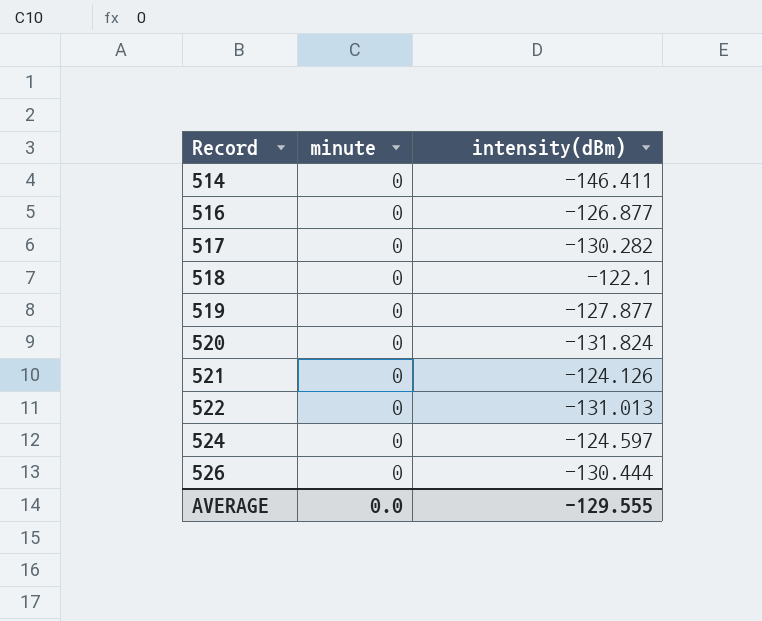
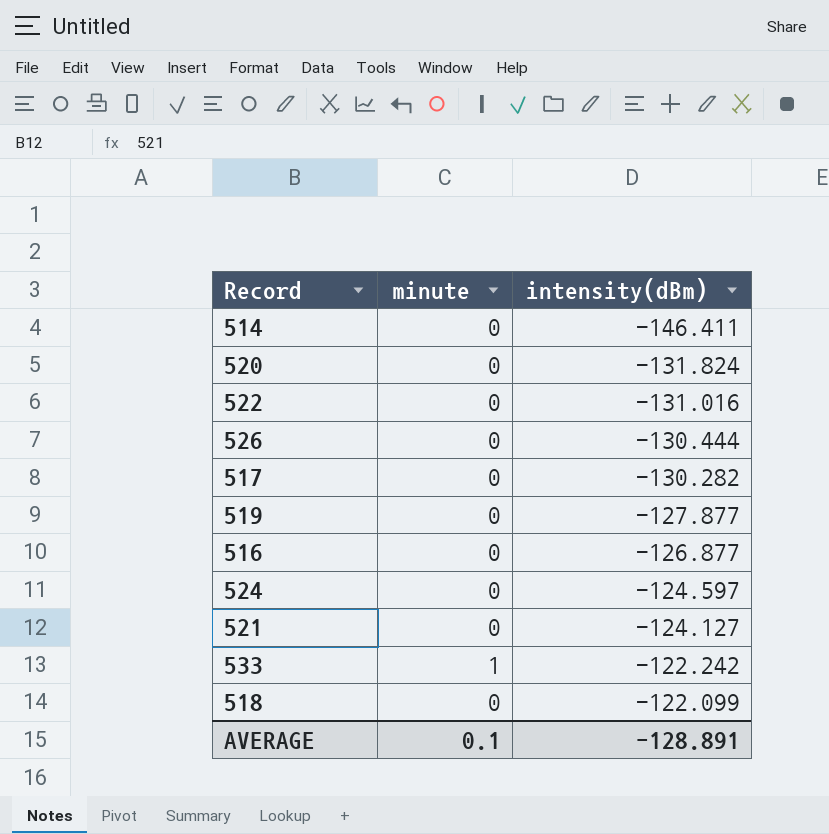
row order: Record ascending -> intensity(dBm) ascending
522 | intensity(dBm): -131.013 -> -131.016
521 | intensity(dBm): -124.126 -> -124.127
row 533: none -> 1 | -122.242
518 | intensity(dBm): -122.1 -> -122.099
AVERAGE | minute: 0.0 -> 0.1
AVERAGE | intensity(dBm): -129.555 -> -128.891

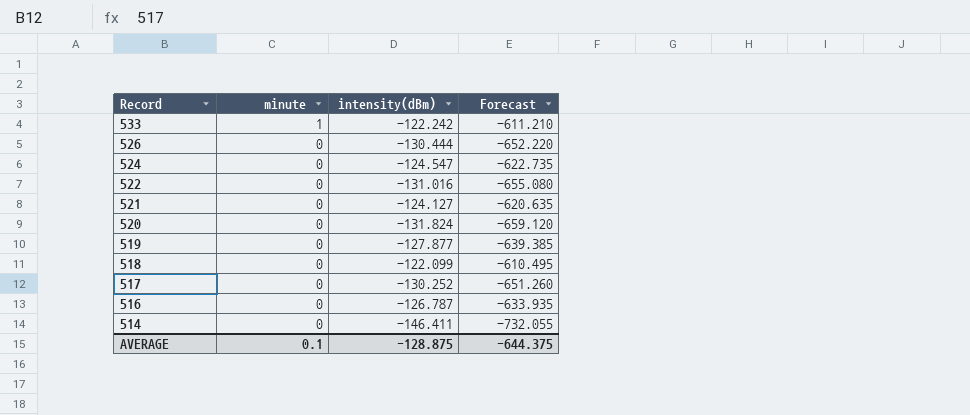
row order: intensity(dBm) ascending -> Record descending
column Forecast | formula: none -> [intensity(dBm)] * 5
524 | intensity(dBm): -124.597 -> -124.547
517 | intensity(dBm): -130.282 -> -130.252
516 | intensity(dBm): -126.877 -> -126.787
AVERAGE | intensity(dBm): -128.891 -> -128.875

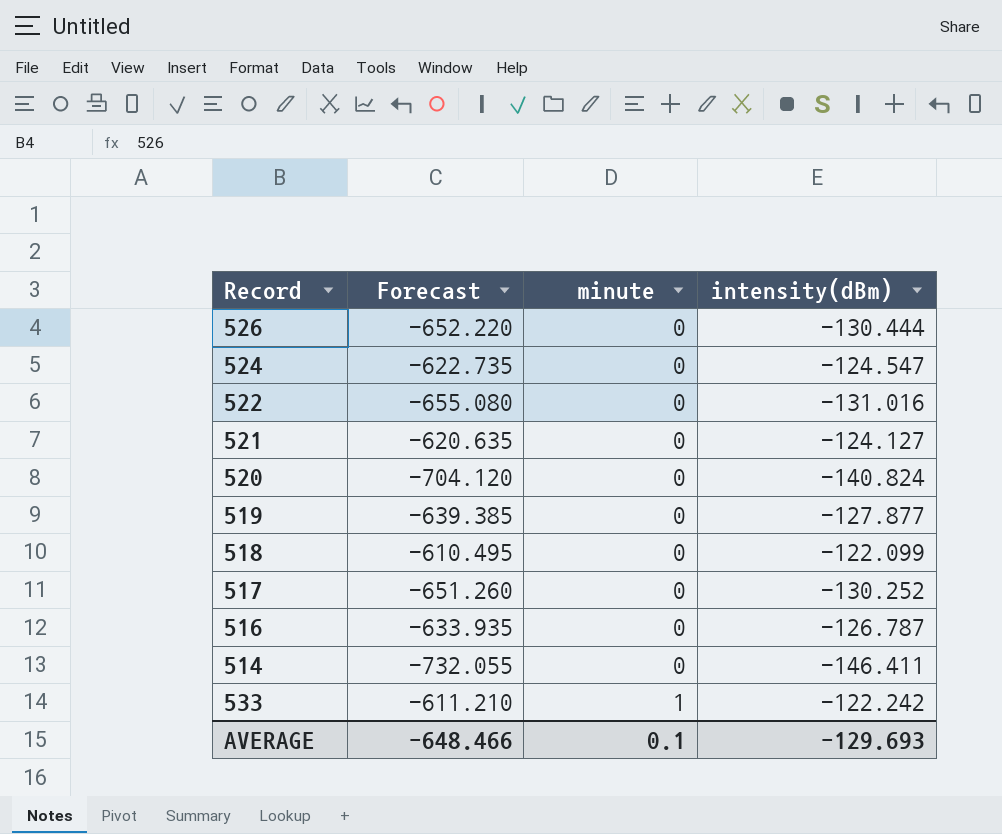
row order: Record descending -> minute ascending
column Forecast | position: 4 -> 2
520 | Forecast: -659.120 -> -704.120
520 | intensity(dBm): -131.824 -> -140.824
AVERAGE | Forecast: -644.375 -> -648.466
AVERAGE | intensity(dBm): -128.875 -> -129.693

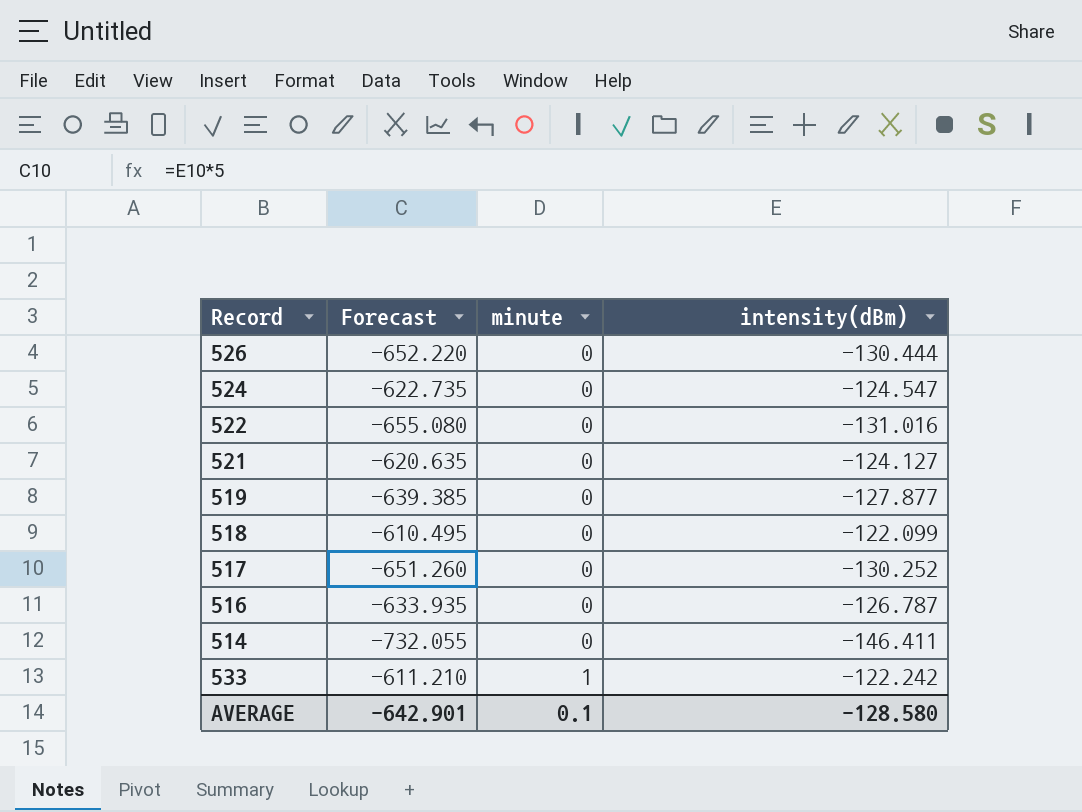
row 520: -704.120 | 0 | -140.824 -> none
AVERAGE | Forecast: -648.466 -> -642.901
AVERAGE | intensity(dBm): -129.693 -> -128.580

